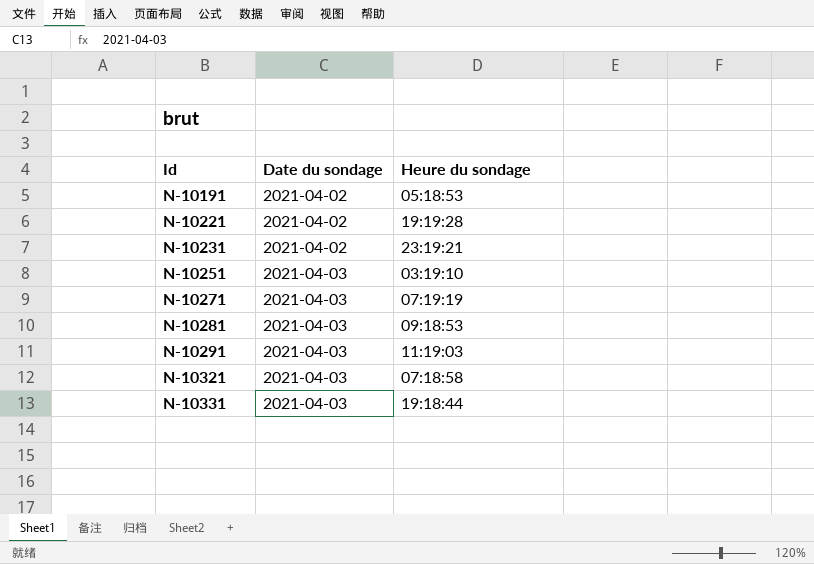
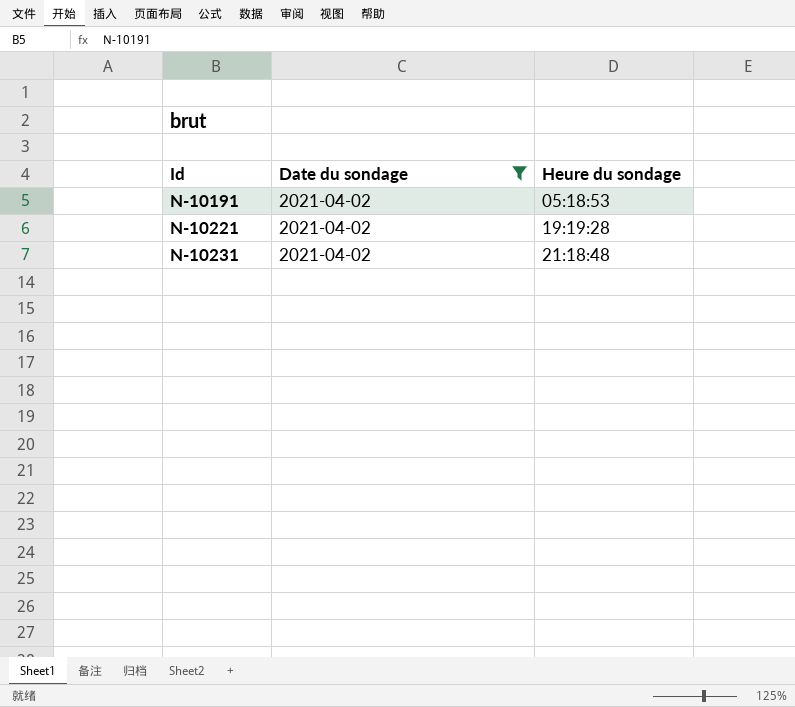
filter: none -> Date du sondage = 2021-04-02
N-10231 | Heure du sondage: 23:19:21 -> 21:18:48

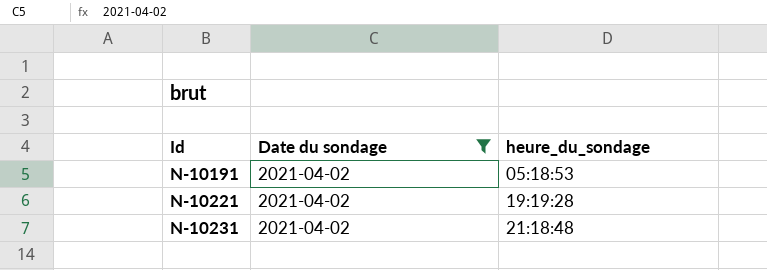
column name: Heure du sondage -> heure_du_sondage

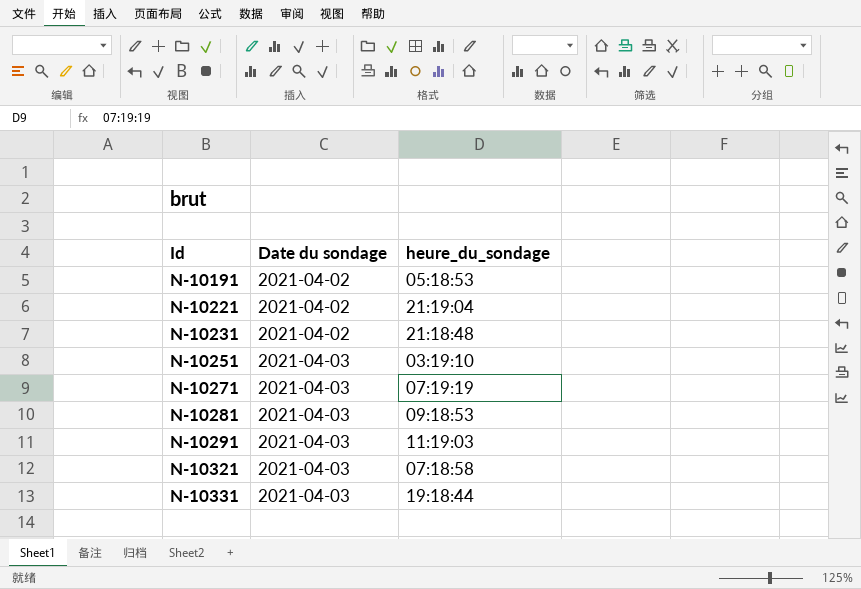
filter: Date du sondage = 2021-04-02 -> none
N-10221 | heure_du_sondage: 19:19:28 -> 21:19:04

